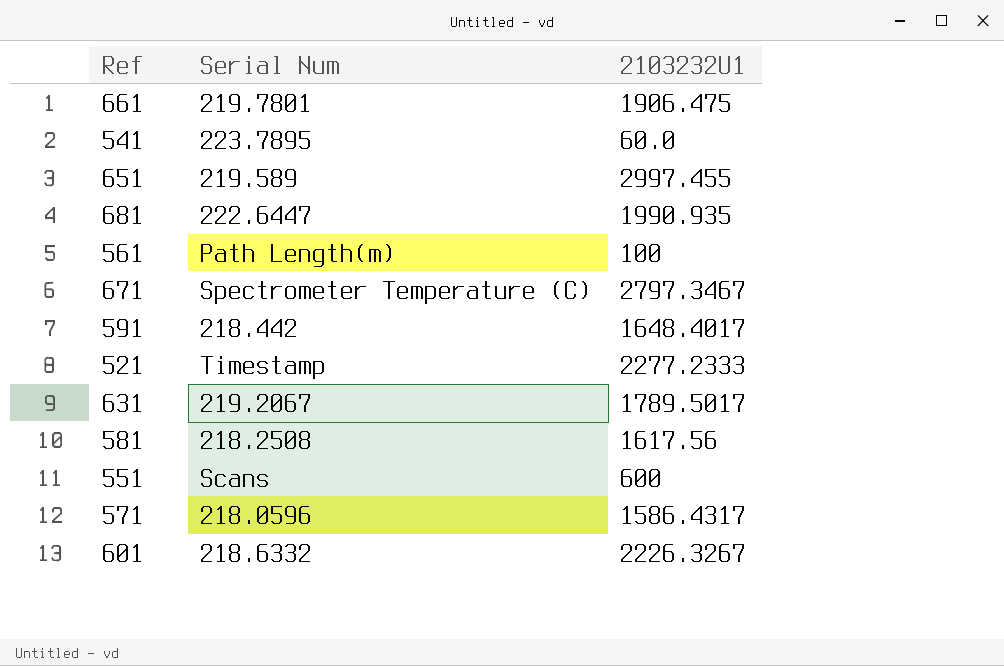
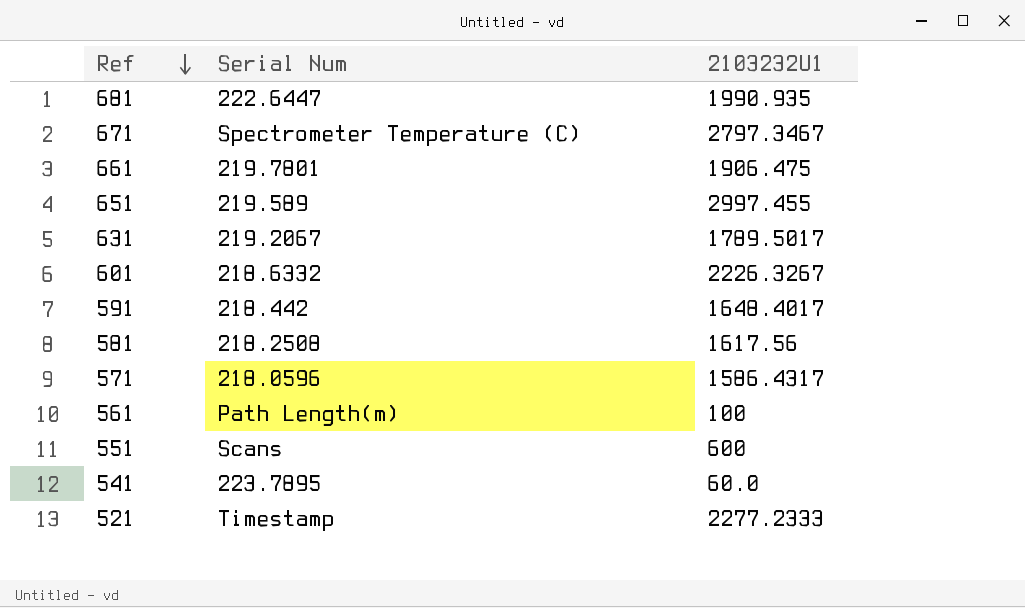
row order: none -> Ref descending

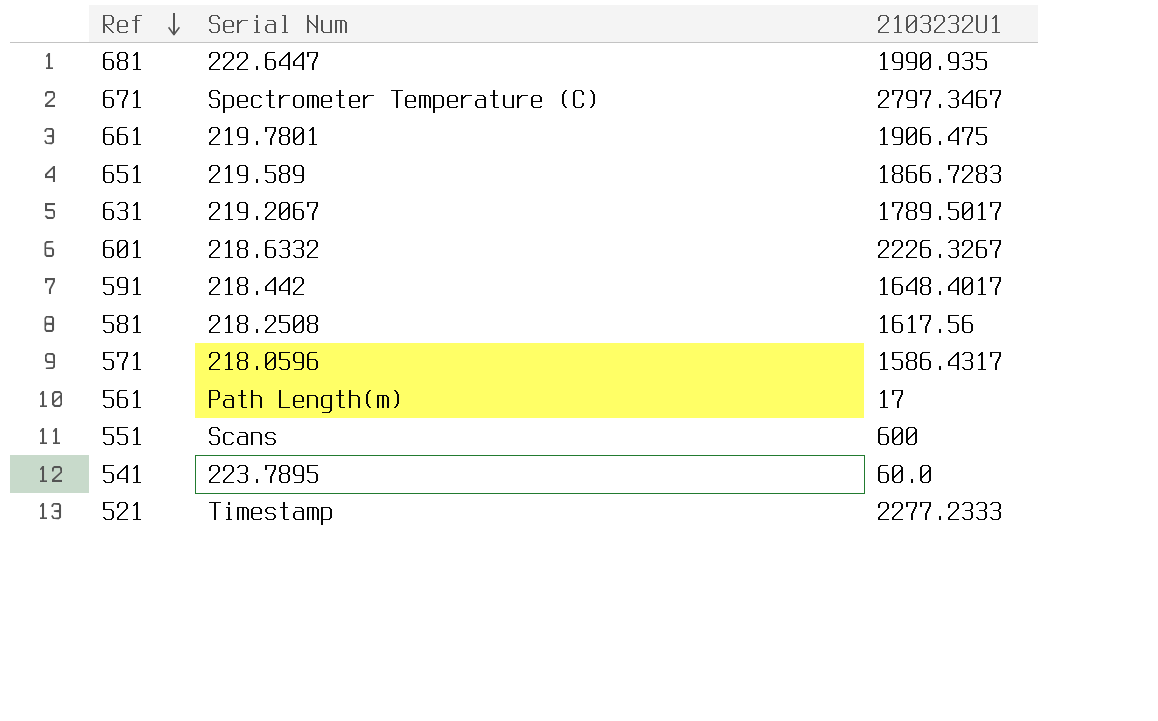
651 | 2103232U1: 2997.455 -> 1866.7283
561 | 2103232U1: 100 -> 17

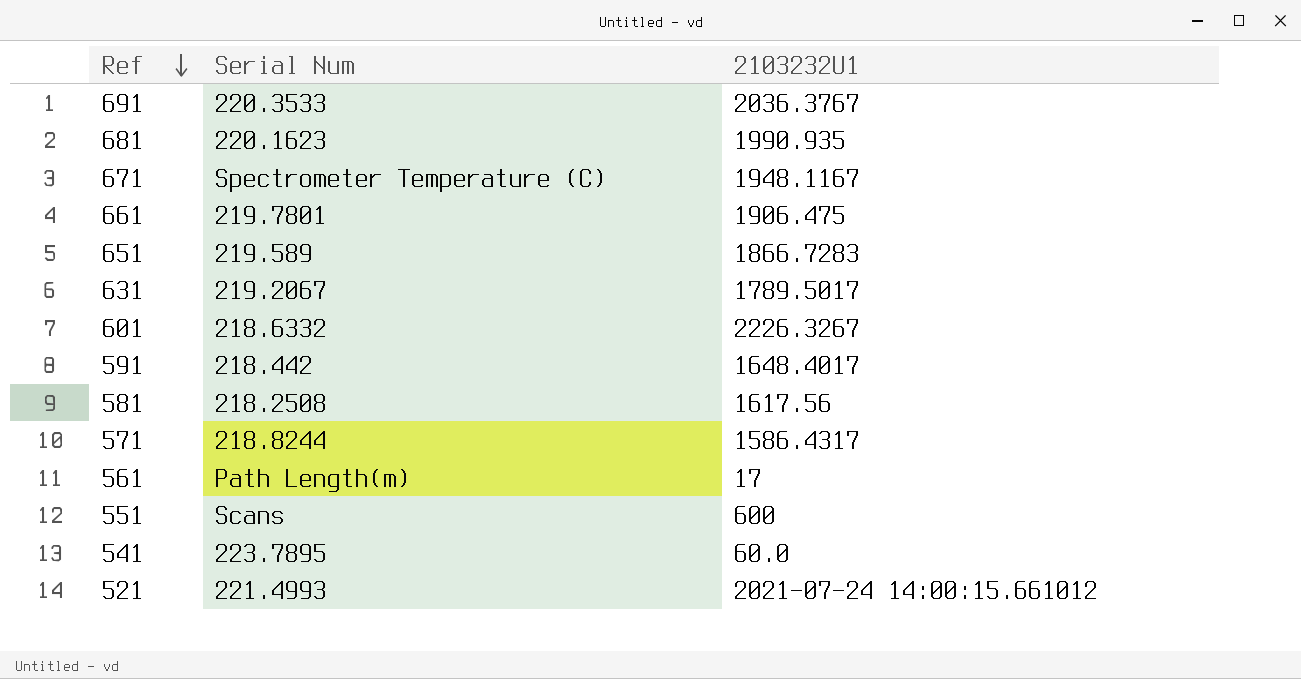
row 691: none -> 220.3533 | 2036.3767
681 | Serial Num: 222.6447 -> 220.1623
671 | 2103232U1: 2797.3467 -> 1948.1167
571 | Serial Num: 218.0596 -> 218.8244
521 | Serial Num: Timestamp -> 221.4993
521 | 2103232U1: 2277.2333 -> 2021-07-24 14:00:15.661012

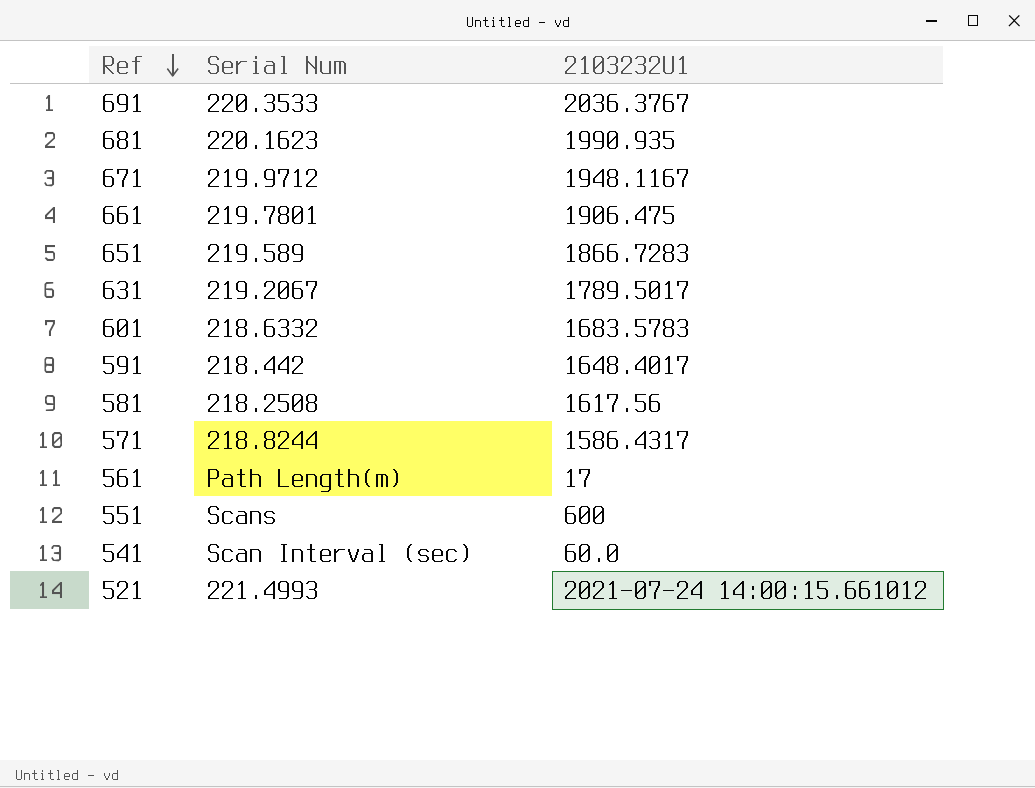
671 | Serial Num: Spectrometer Temperature (C) -> 219.9712
601 | 2103232U1: 2226.3267 -> 1683.5783
541 | Serial Num: 223.7895 -> Scan Interval (sec)

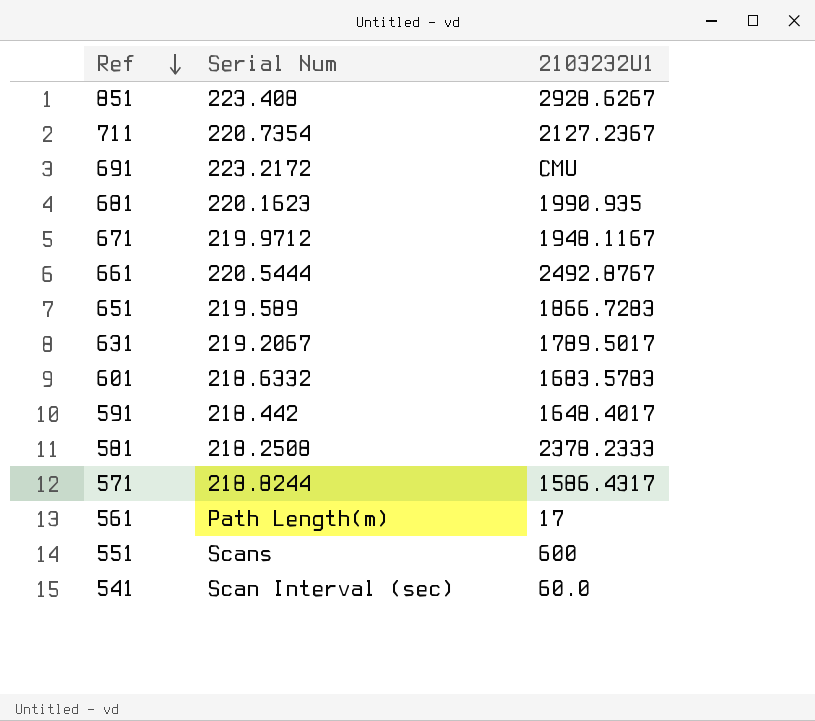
row 521: 221.4993 | 2021-07-24 14:00:15.661012 -> none
row 851: none -> 223.408 | 2928.6267
row 711: none -> 220.7354 | 2127.2367
691 | Serial Num: 220.3533 -> 223.2172
691 | 2103232U1: 2036.3767 -> CMU
661 | Serial Num: 219.7801 -> 220.5444
661 | 2103232U1: 1906.475 -> 2492.8767
581 | 2103232U1: 1617.56 -> 2378.2333

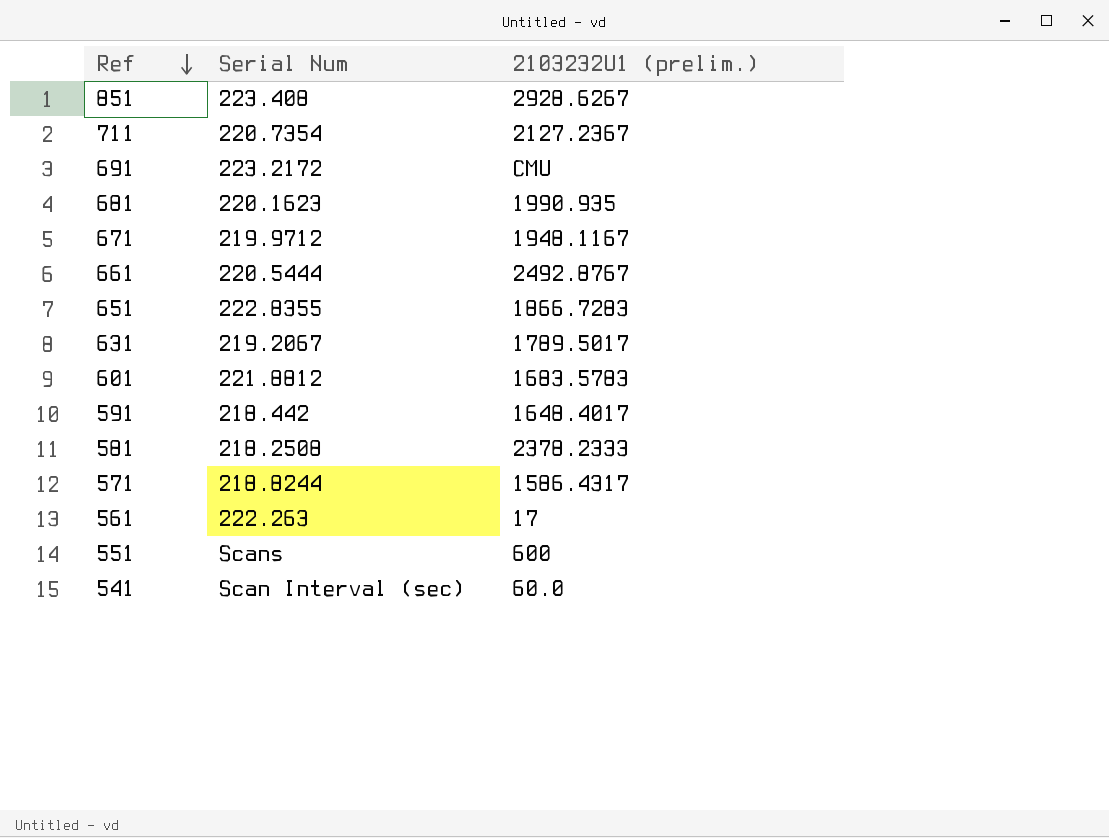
column name: 2103232U1 -> 2103232U1 (prelim.)
651 | Serial Num: 219.589 -> 222.8355
601 | Serial Num: 218.6332 -> 221.8812
561 | Serial Num: Path Length(m) -> 222.263

